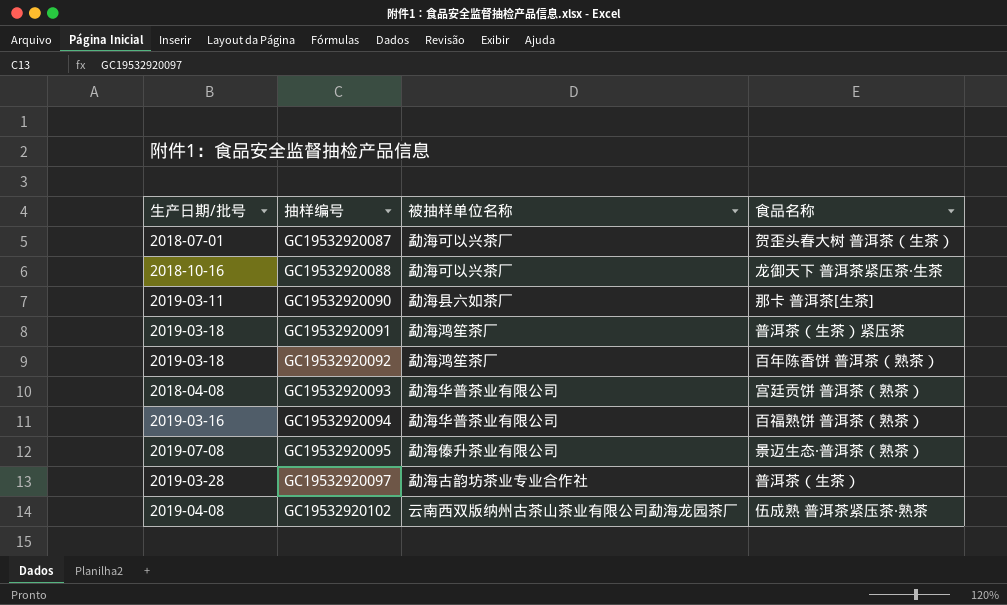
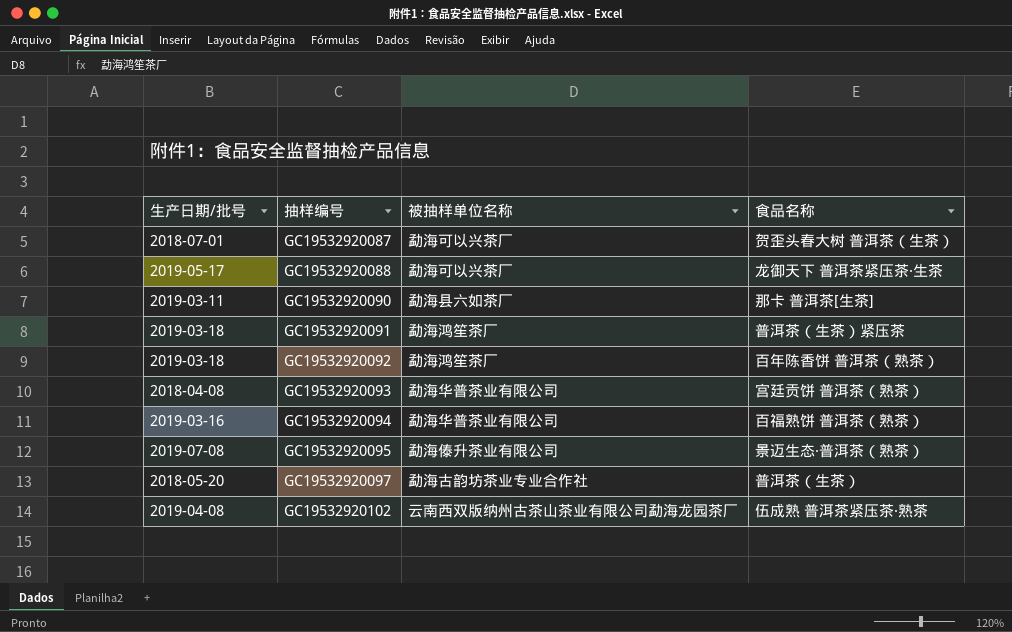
GC19532920088 | 生产日期/批号: 2018-10-16 -> 2019-05-17
GC19532920097 | 生产日期/批号: 2019-03-28 -> 2018-05-20

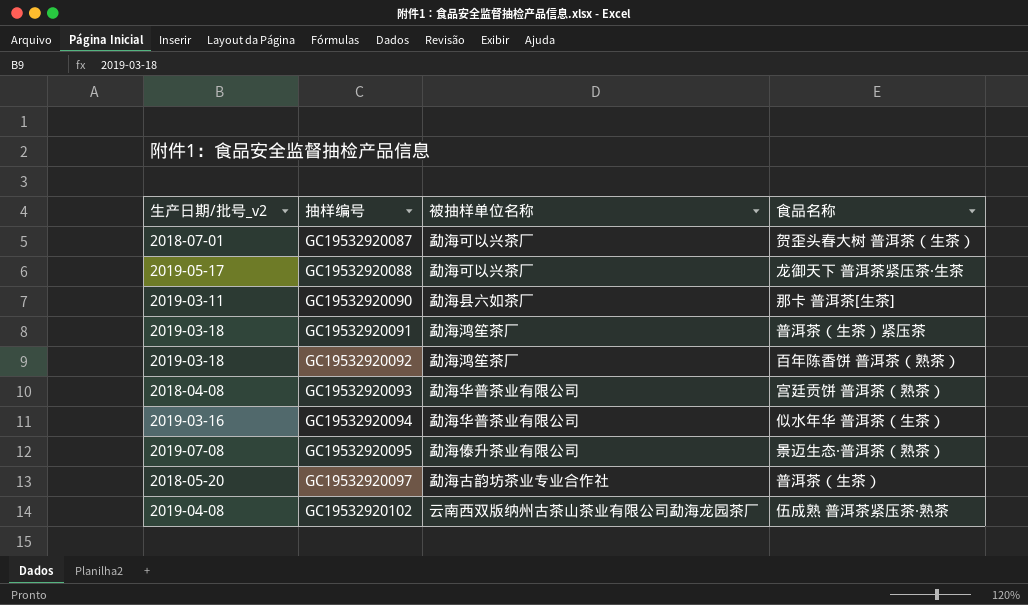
column name: 生产日期/批号 -> 生产日期/批号_v2
GC19532920094 | 食品名称: 百福熟饼 普洱茶（熟茶） -> 似水年华 普洱茶（生茶）

